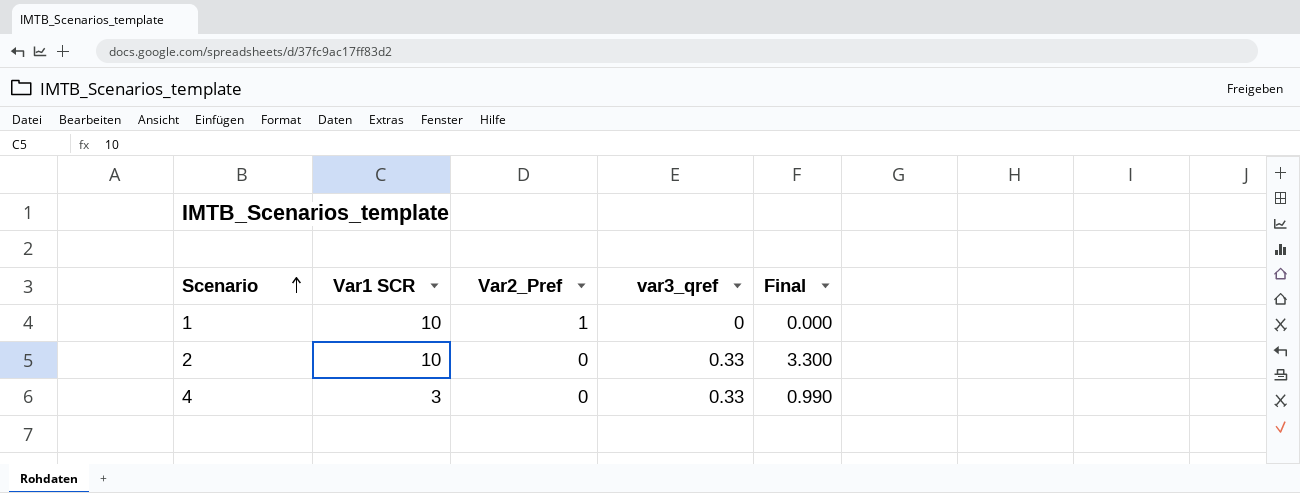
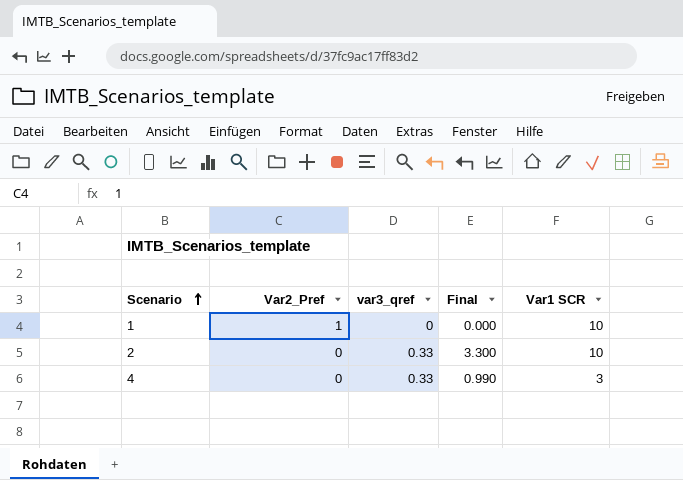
column Var1 SCR | position: 2 -> 5

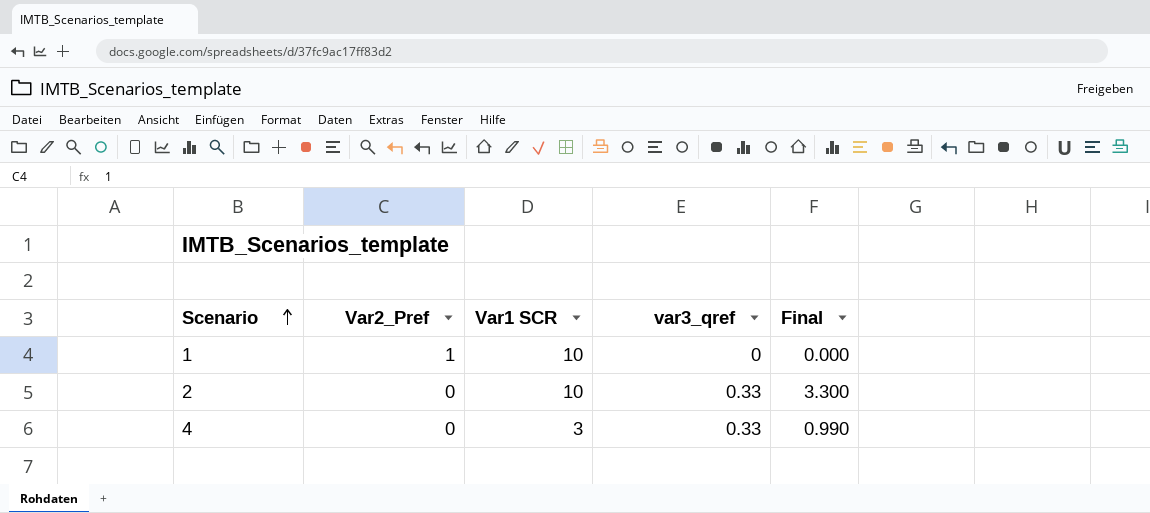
column Var1 SCR | position: 5 -> 3

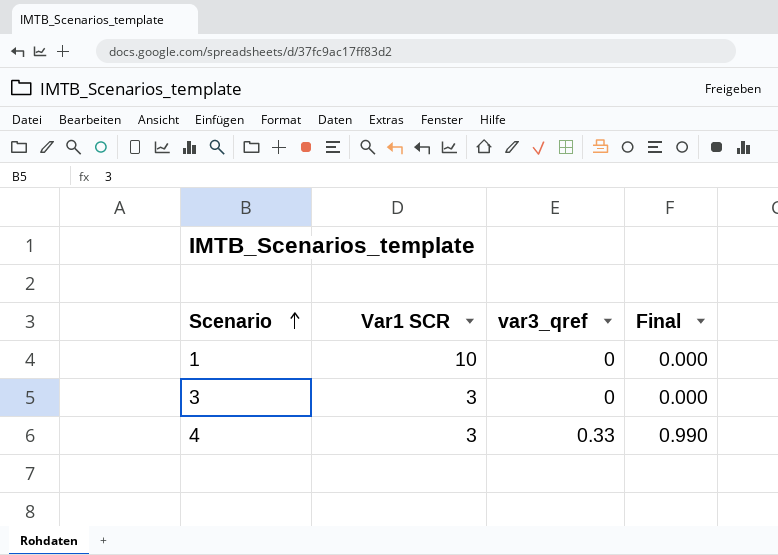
column Var2_Pref | position: 2 -> none
row 2: 0 | 10 | 0.33 | 3.300 -> none
row 3: none -> 3 | 0 | 0.000

